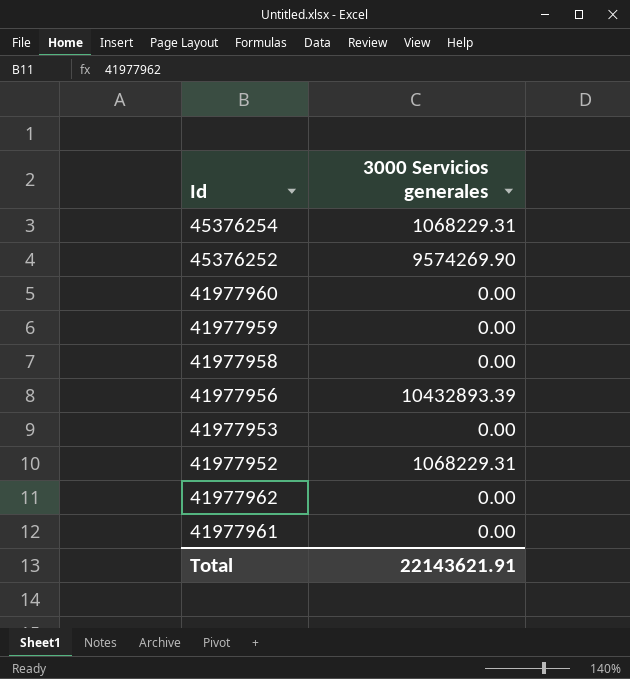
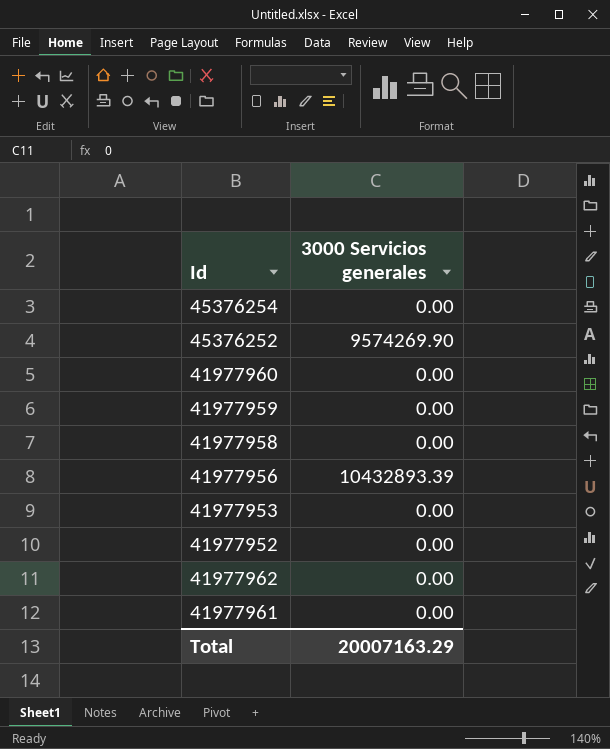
45376254 | 3000 Servicios generales: 1068229.31 -> 0.00
41977952 | 3000 Servicios generales: 1068229.31 -> 0.00
Total | 3000 Servicios generales: 22143621.91 -> 20007163.29

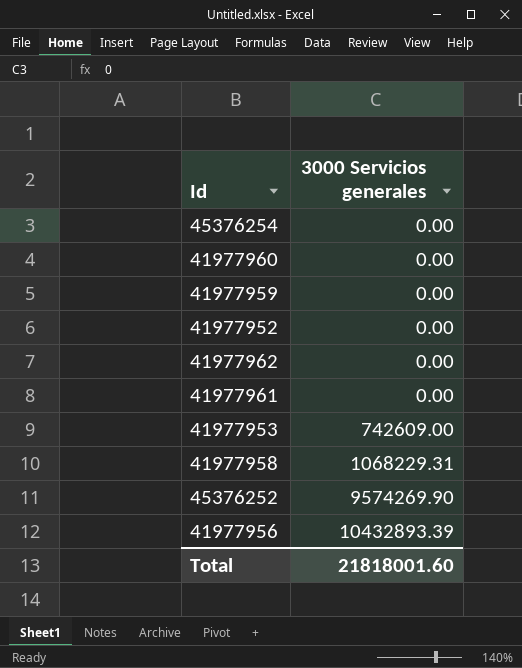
row order: none -> 3000 Servicios generales ascending
41977953 | 3000 Servicios generales: 0.00 -> 742609.00
41977958 | 3000 Servicios generales: 0.00 -> 1068229.31
Total | 3000 Servicios generales: 20007163.29 -> 21818001.60

